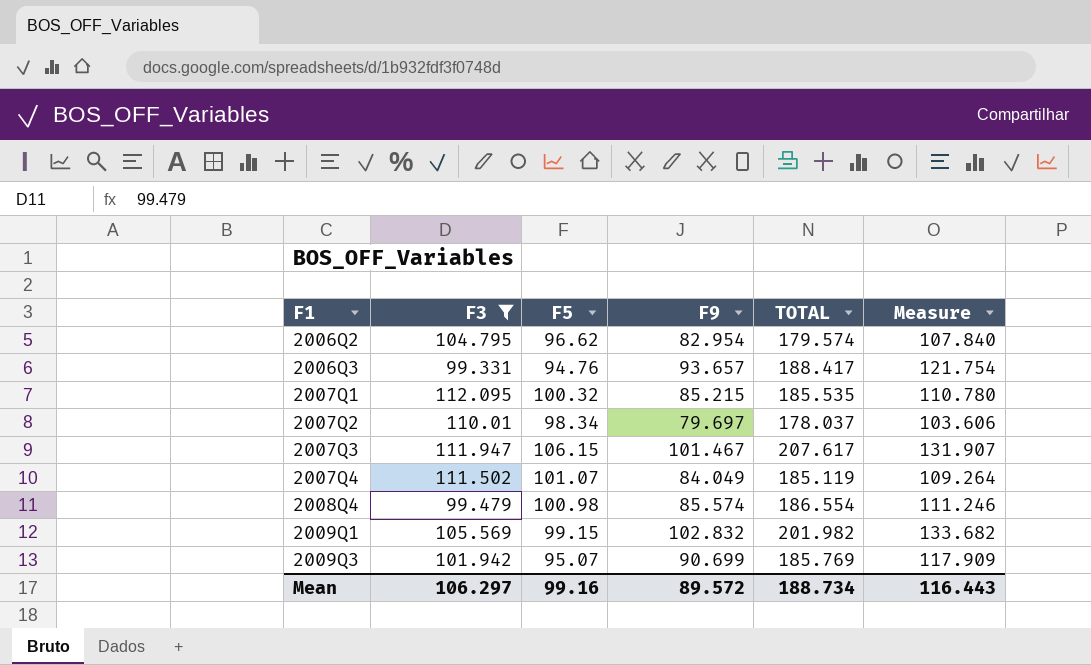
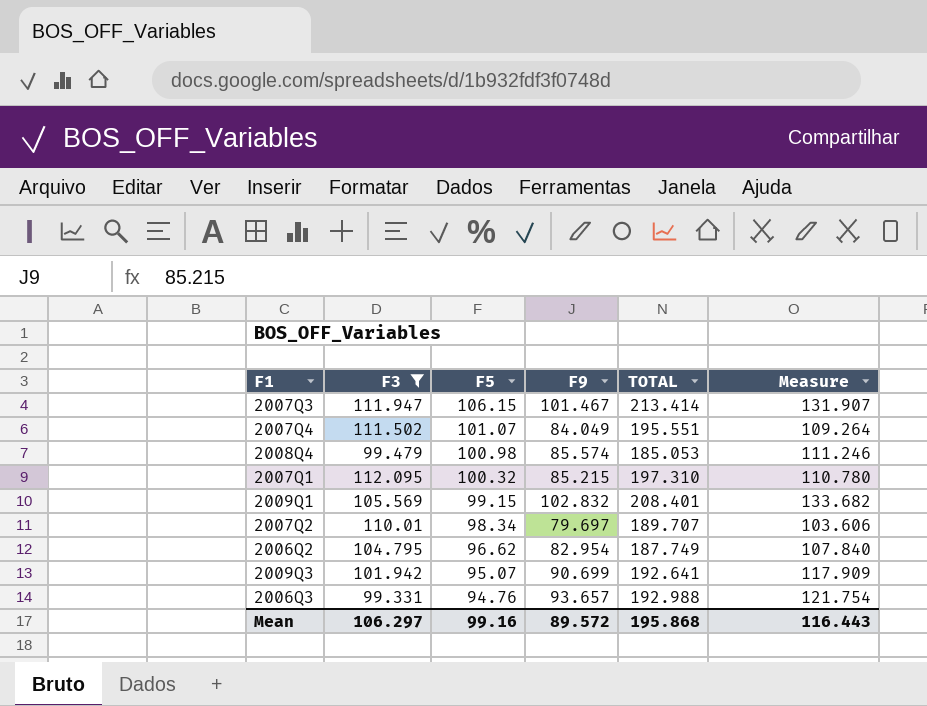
row order: F1 ascending -> F5 descending
column TOTAL | formula: [F5] + [F9] -> [F3] + [F9]
Mean | TOTAL: 188.734 -> 195.868

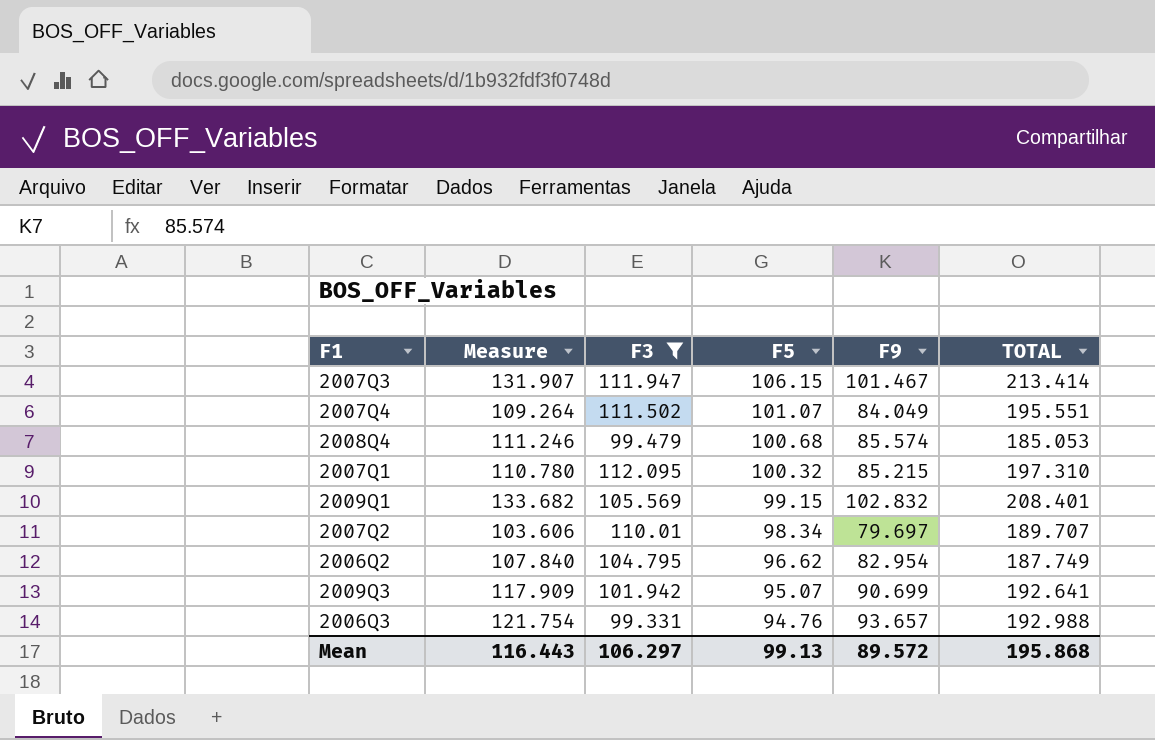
column Measure | position: 6 -> 2
2008Q4 | F5: 100.98 -> 100.68
Mean | F5: 99.16 -> 99.13

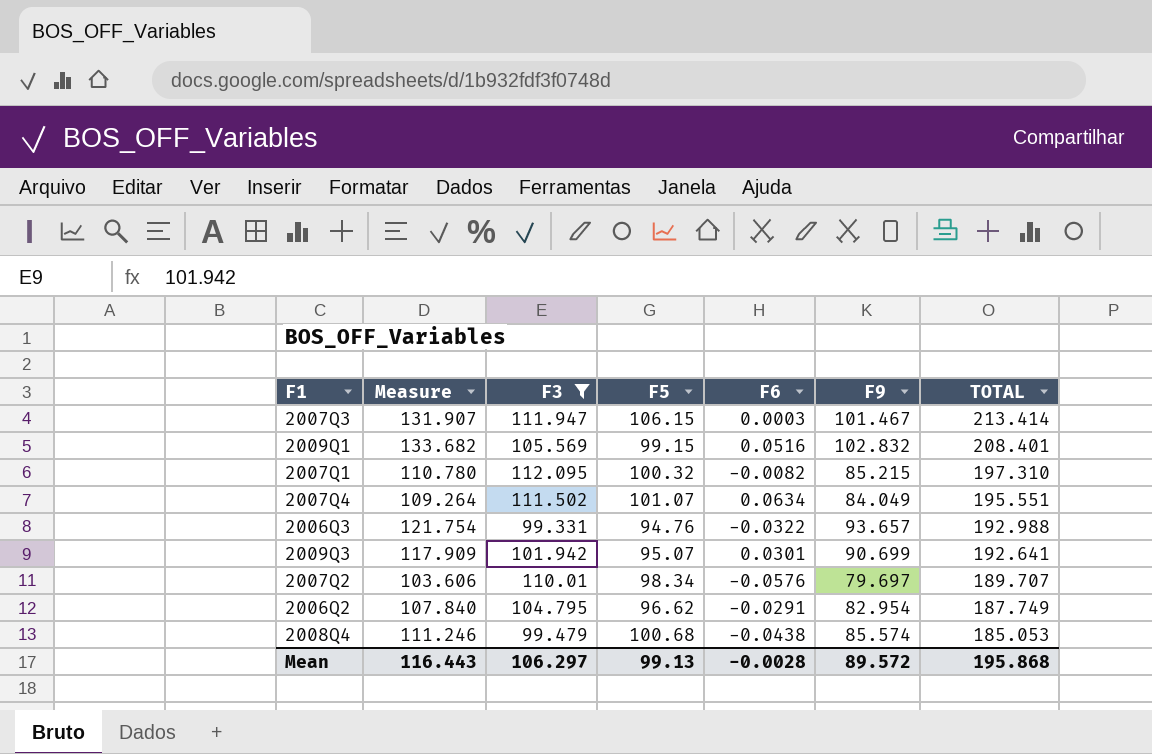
row order: F5 descending -> TOTAL descending
column F6 | position: none -> 5

